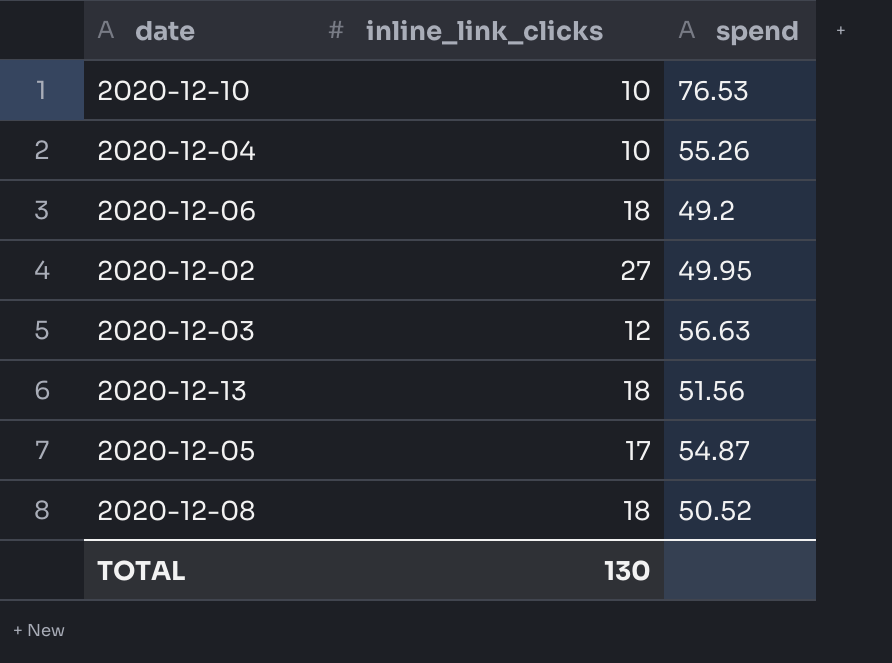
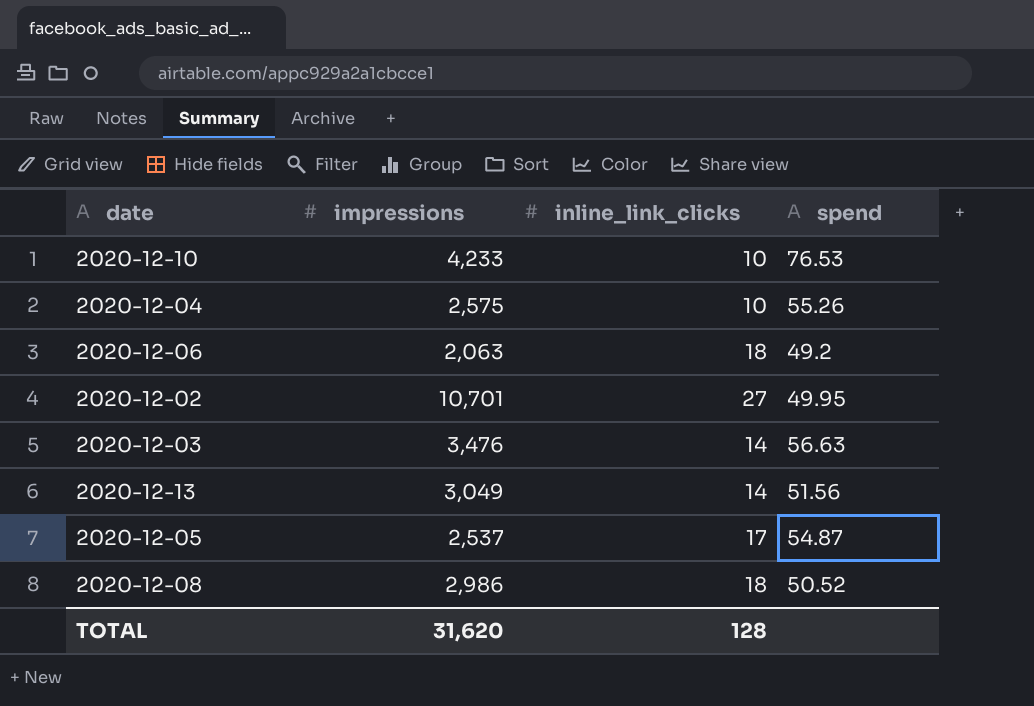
column impressions | position: none -> 2
2020-12-03 | inline_link_clicks: 12 -> 14
2020-12-13 | inline_link_clicks: 18 -> 14
TOTAL | inline_link_clicks: 130 -> 128

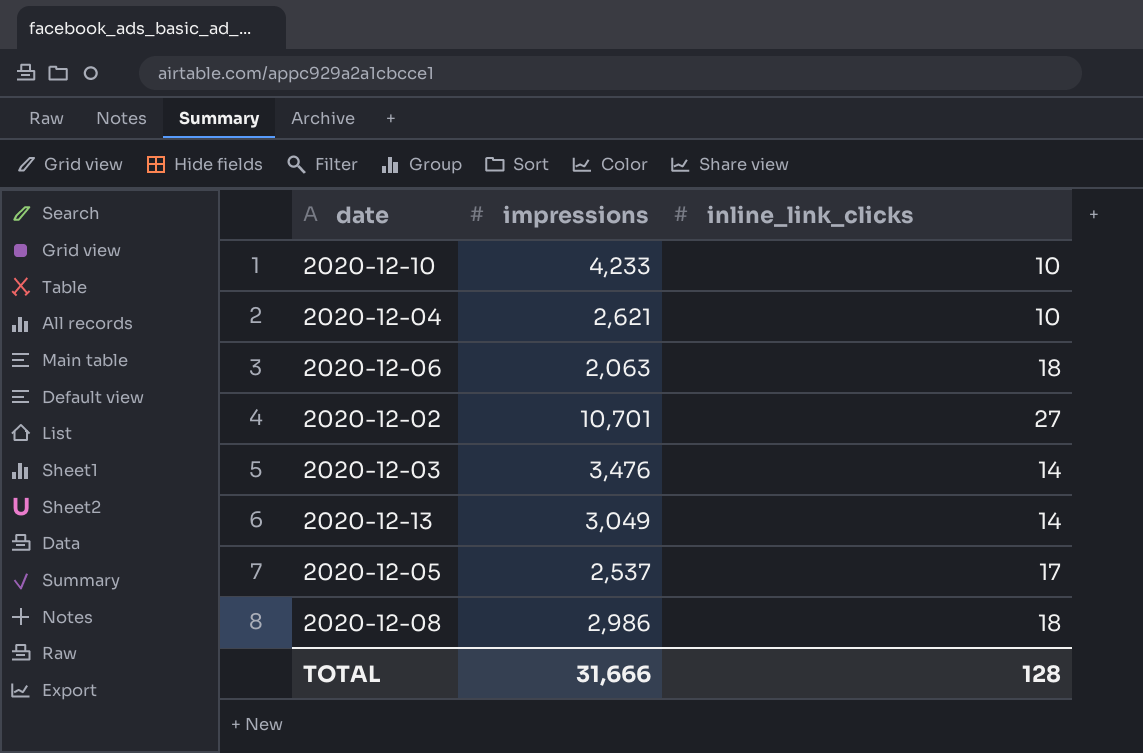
column spend | position: 4 -> none
2020-12-04 | impressions: 2,575 -> 2,621
TOTAL | impressions: 31,620 -> 31,666

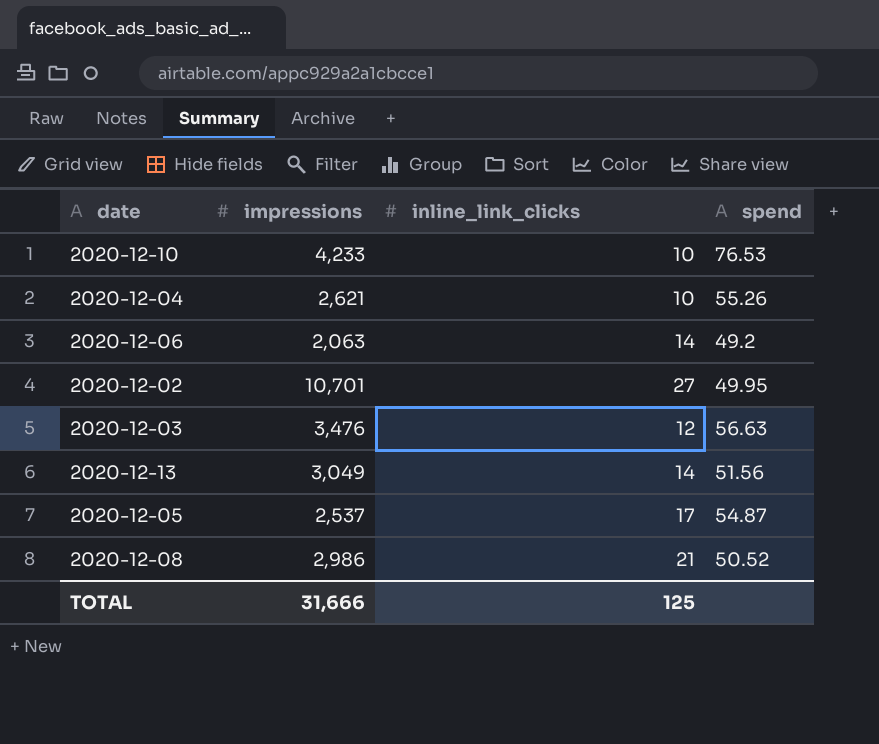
column spend | position: none -> 4
2020-12-06 | inline_link_clicks: 18 -> 14
2020-12-03 | inline_link_clicks: 14 -> 12
2020-12-08 | inline_link_clicks: 18 -> 21
TOTAL | inline_link_clicks: 128 -> 125

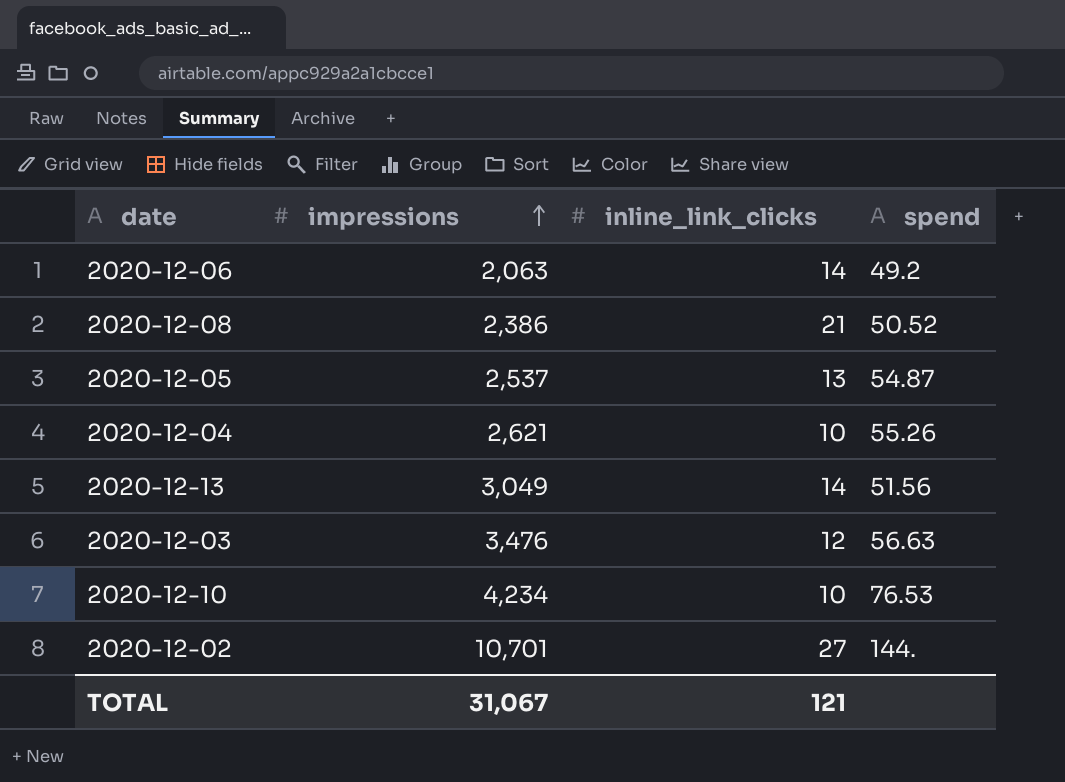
row order: none -> impressions ascending
2020-12-08 | impressions: 2,986 -> 2,386
2020-12-05 | inline_link_clicks: 17 -> 13
2020-12-10 | impressions: 4,233 -> 4,234
2020-12-02 | spend: 49.95 -> 144.
TOTAL | impressions: 31,666 -> 31,067
TOTAL | inline_link_clicks: 125 -> 121

